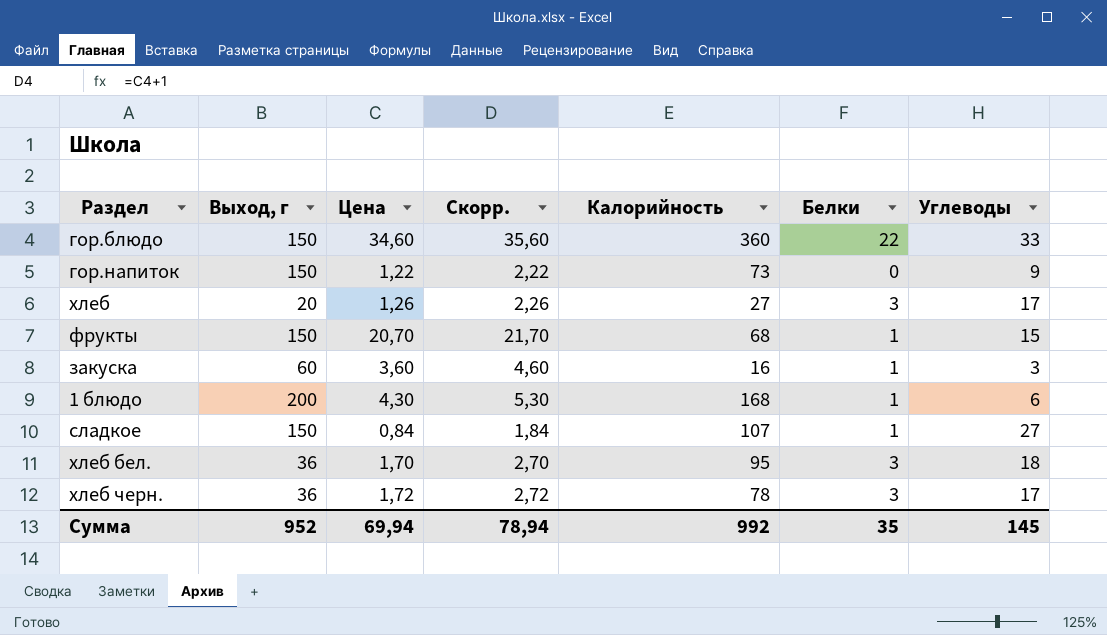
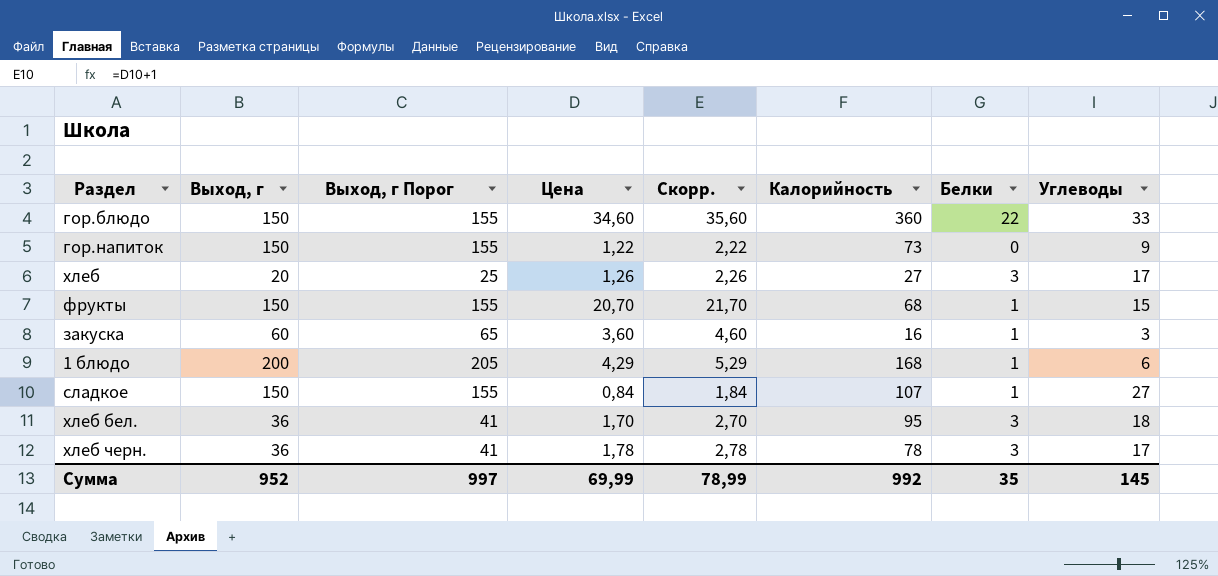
column Выход, г Порог | formula: none -> [Выход, г] + 5
1 блюдо | Цена: 4,30 -> 4,29
1 блюдо | Скорр.: 5,30 -> 5,29
хлеб черн. | Цена: 1,72 -> 1,78
хлеб черн. | Скорр.: 2,72 -> 2,78
Сумма | Цена: 69,94 -> 69,99
Сумма | Скорр.: 78,94 -> 78,99

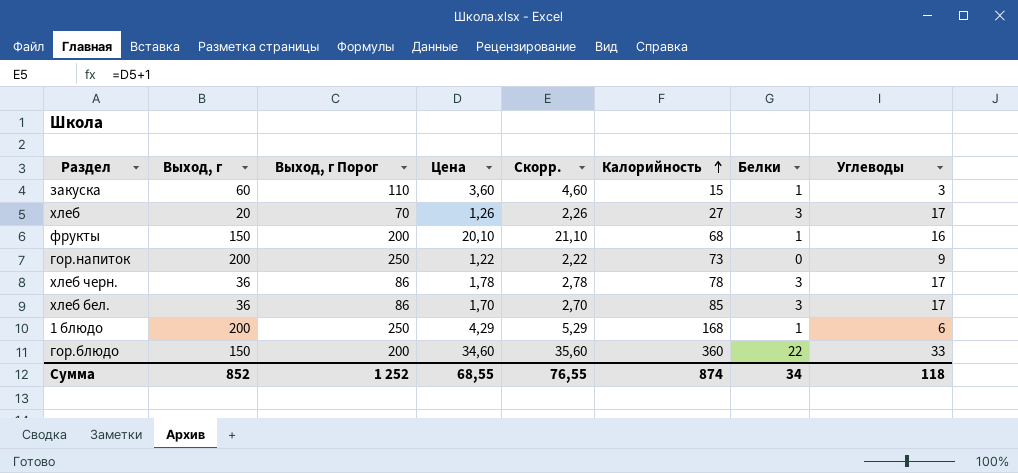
row order: none -> Калорийность ascending
column Выход, г Порог | formula: [Выход, г] + 5 -> [Выход, г] + 50
row сладкое: 150 | 155 | 0,84 | 1,84 | 107 | 1 | 27 -> none
закуска | Калорийность: 16 -> 15
фрукты | Цена: 20,70 -> 20,10
фрукты | Скорр.: 21,70 -> 21,10
фрукты | Углеводы: 15 -> 16
гор.напиток | Выход, г: 150 -> 200
хлеб бел. | Калорийность: 95 -> 85
хлеб бел. | Углеводы: 18 -> 17
Сумма | Выход, г: 952 -> 852
Сумма | Выход, г Порог: 997 -> 1 252
Сумма | Цена: 69,99 -> 68,55
Сумма | Скорр.: 78,99 -> 76,55
Сумма | Калорийность: 992 -> 874
Сумма | Белки: 35 -> 34
Сумма | Углеводы: 145 -> 118

